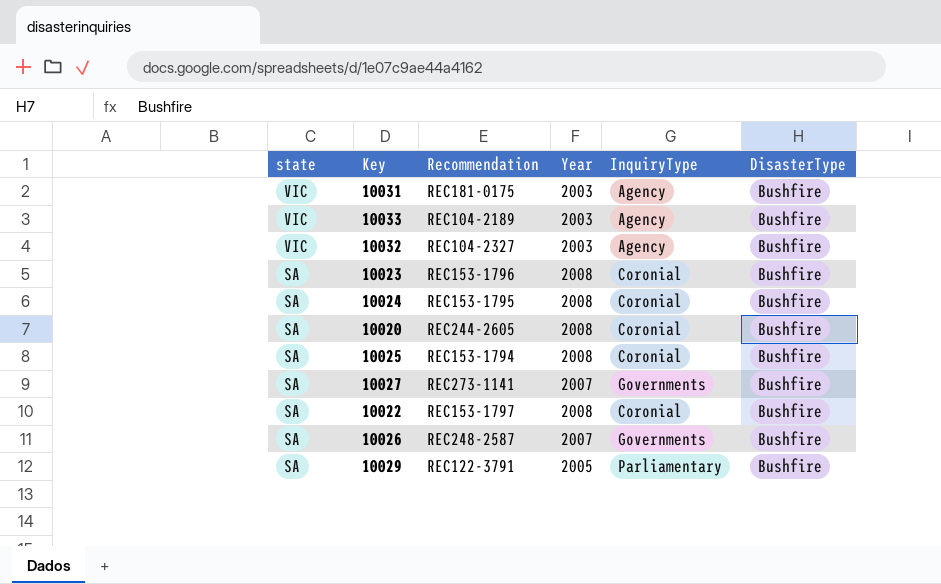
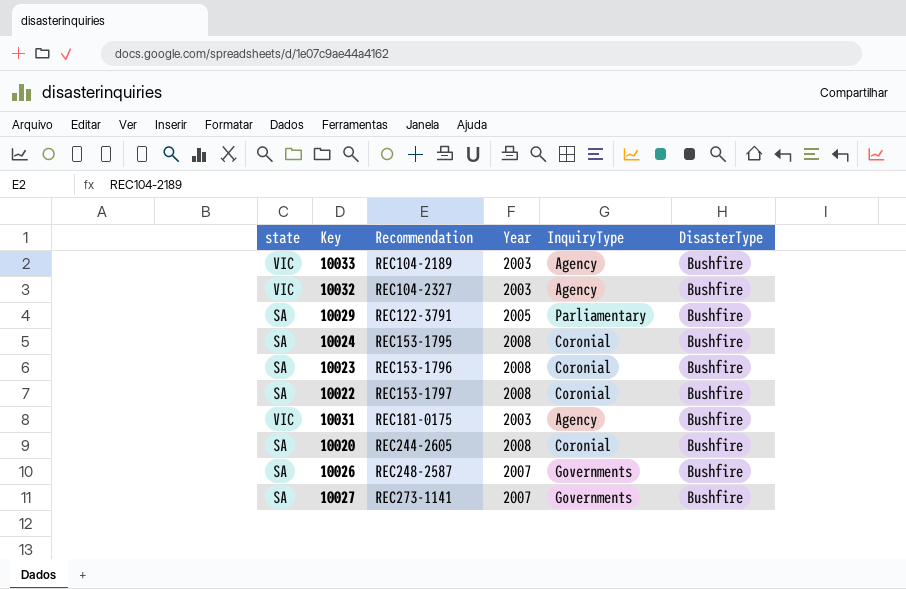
row order: state descending -> Recommendation ascending
row 10025: SA | REC153-1794 | 2008 | Coronial | Bushfire -> none

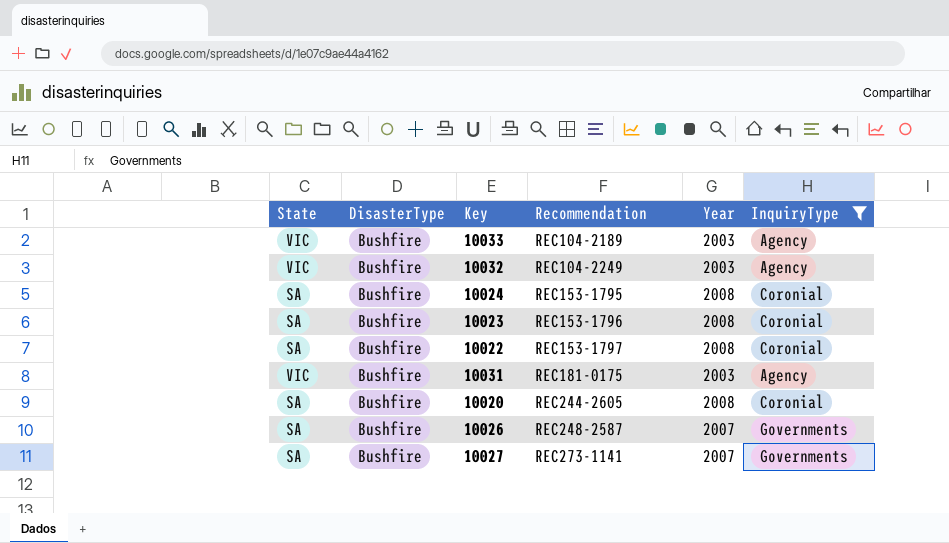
filter: none -> InquiryType != Parliamentary
column name: state -> State
column DisasterType | position: 6 -> 2
10032 | Recommendation: REC104-2327 -> REC104-2249

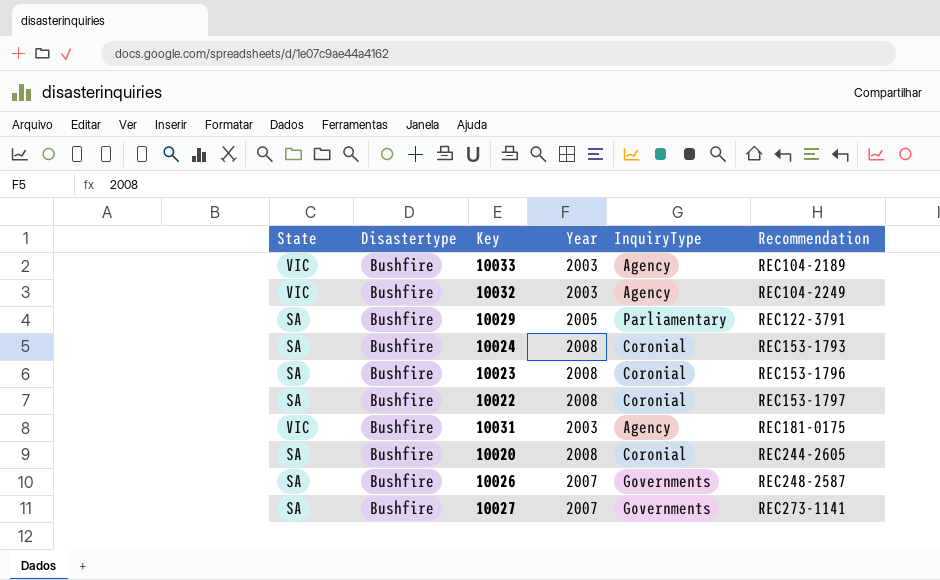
filter: InquiryType != Parliamentary -> none
column name: DisasterType -> Disastertype
column Recommendation | position: 4 -> 6
10024 | Recommendation: REC153-1795 -> REC153-1793

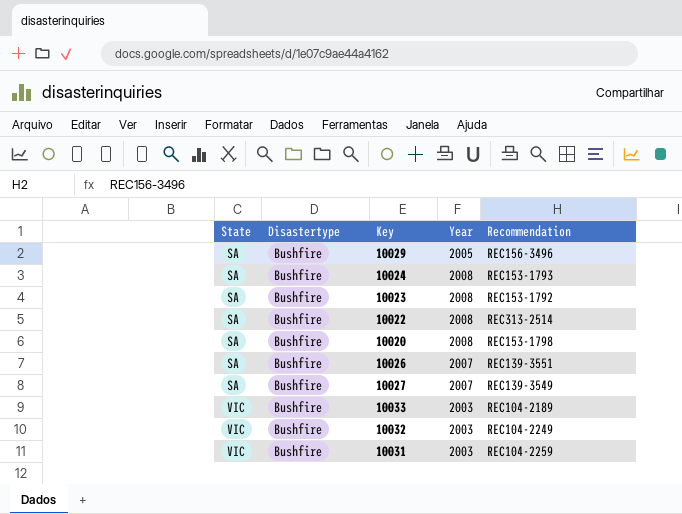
row order: Recommendation ascending -> State ascending
column InquiryType | position: 5 -> none
10029 | Recommendation: REC122-3791 -> REC156-3496
10023 | Recommendation: REC153-1796 -> REC153-1792
10022 | Recommendation: REC153-1797 -> REC313-2514
10020 | Recommendation: REC244-2605 -> REC153-1798
10026 | Recommendation: REC248-2587 -> REC139-3551
10027 | Recommendation: REC273-1141 -> REC139-3549
10031 | Recommendation: REC181-0175 -> REC104-2259

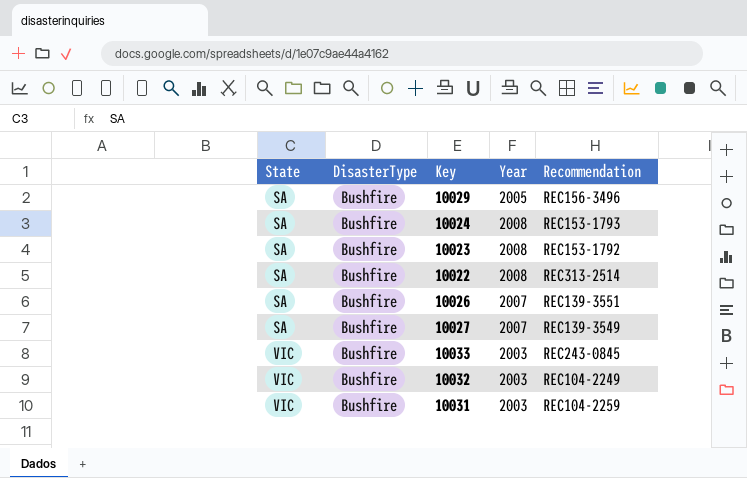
column name: Disastertype -> DisasterType
row 10020: SA | Bushfire | 2008 | REC153-1798 -> none
10033 | Recommendation: REC104-2189 -> REC243-0845

